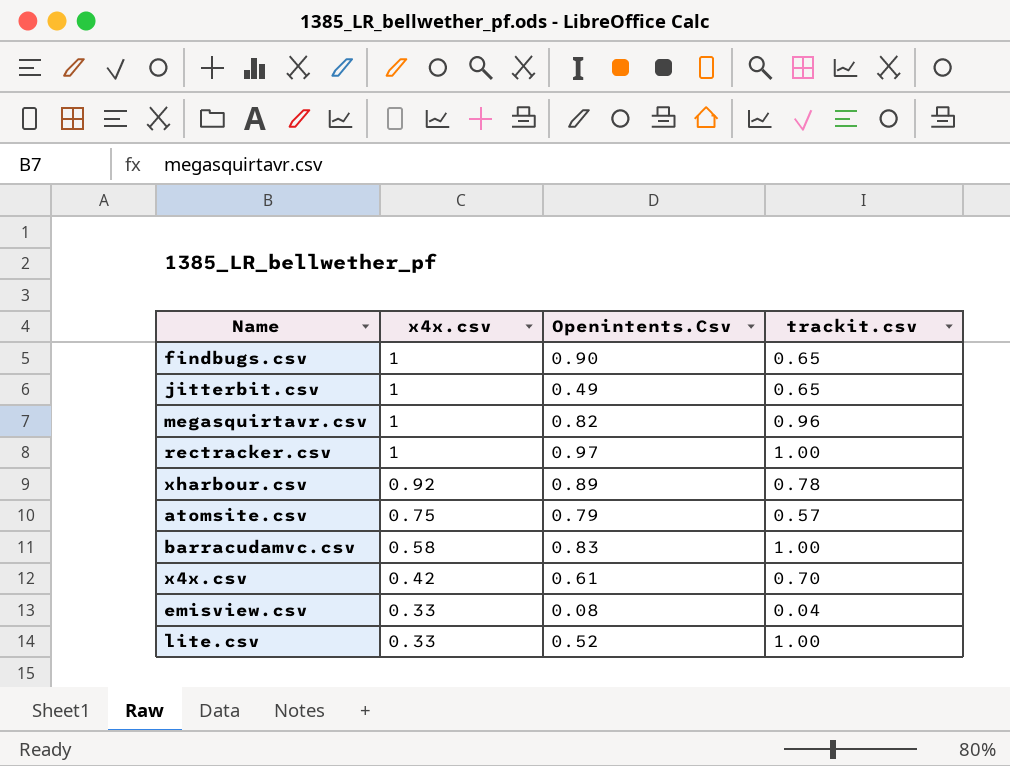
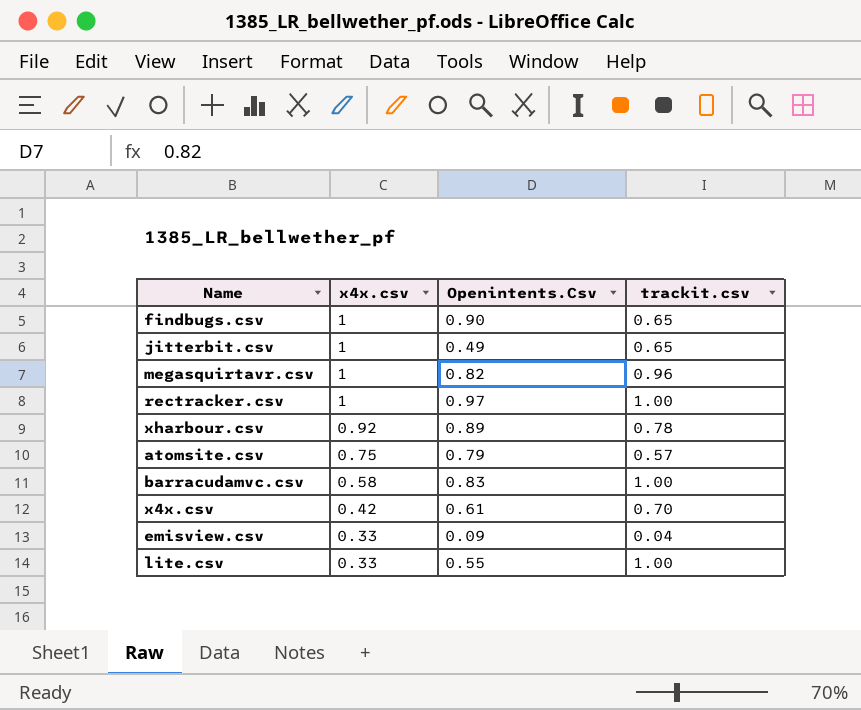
emisview.csv | Openintents.Csv: 0.08 -> 0.09
lite.csv | Openintents.Csv: 0.52 -> 0.55

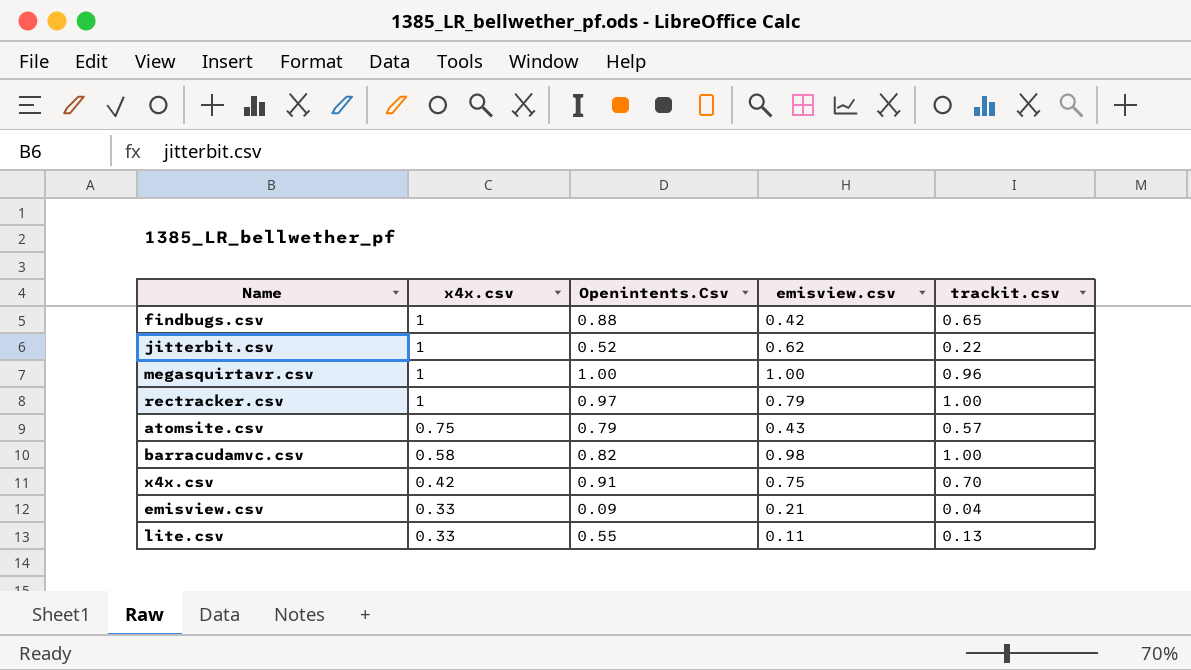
column emisview.csv | position: none -> 4
row xharbour.csv: 0.92 | 0.89 | 0.78 -> none
findbugs.csv | Openintents.Csv: 0.90 -> 0.88
jitterbit.csv | Openintents.Csv: 0.49 -> 0.52
jitterbit.csv | trackit.csv: 0.65 -> 0.22
megasquirtavr.csv | Openintents.Csv: 0.82 -> 1.00
barracudamvc.csv | Openintents.Csv: 0.83 -> 0.82
x4x.csv | Openintents.Csv: 0.61 -> 0.91
lite.csv | trackit.csv: 1.00 -> 0.13

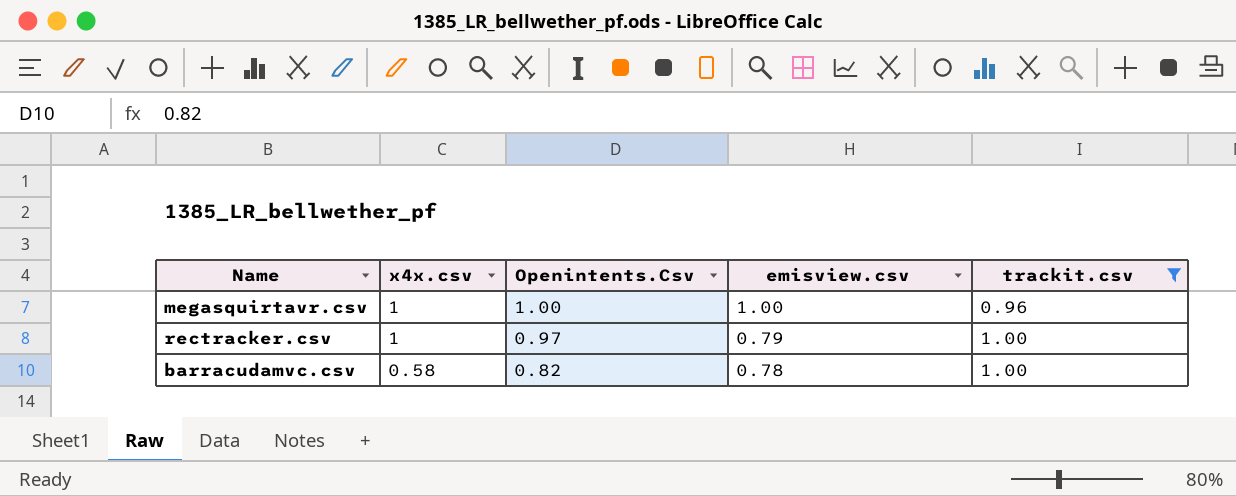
filter: none -> trackit.csv >= 0.96
barracudamvc.csv | emisview.csv: 0.98 -> 0.78

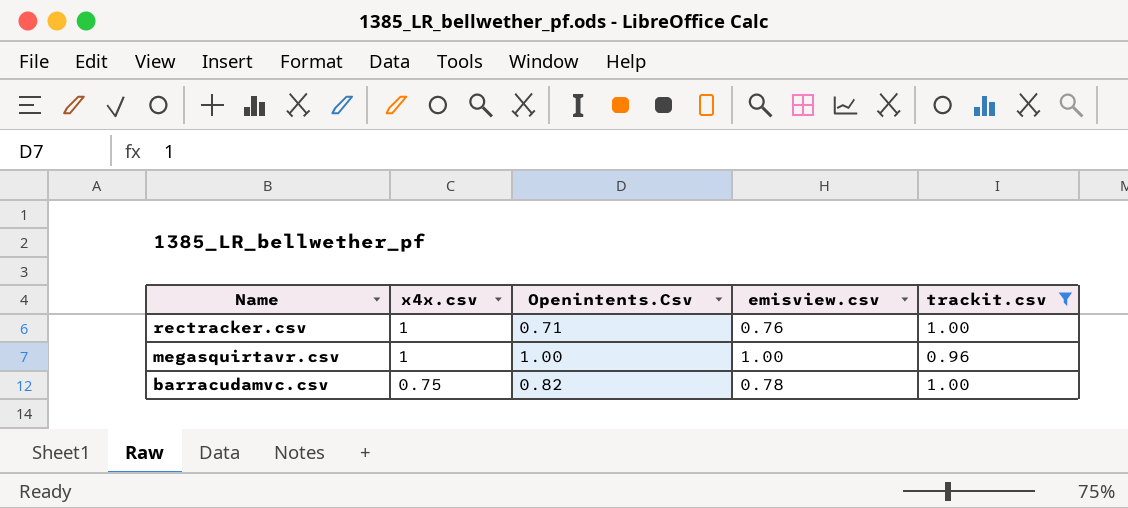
row order: x4x.csv descending -> Name descending
rectracker.csv | Openintents.Csv: 0.97 -> 0.71
rectracker.csv | emisview.csv: 0.79 -> 0.76
barracudamvc.csv | x4x.csv: 0.58 -> 0.75

